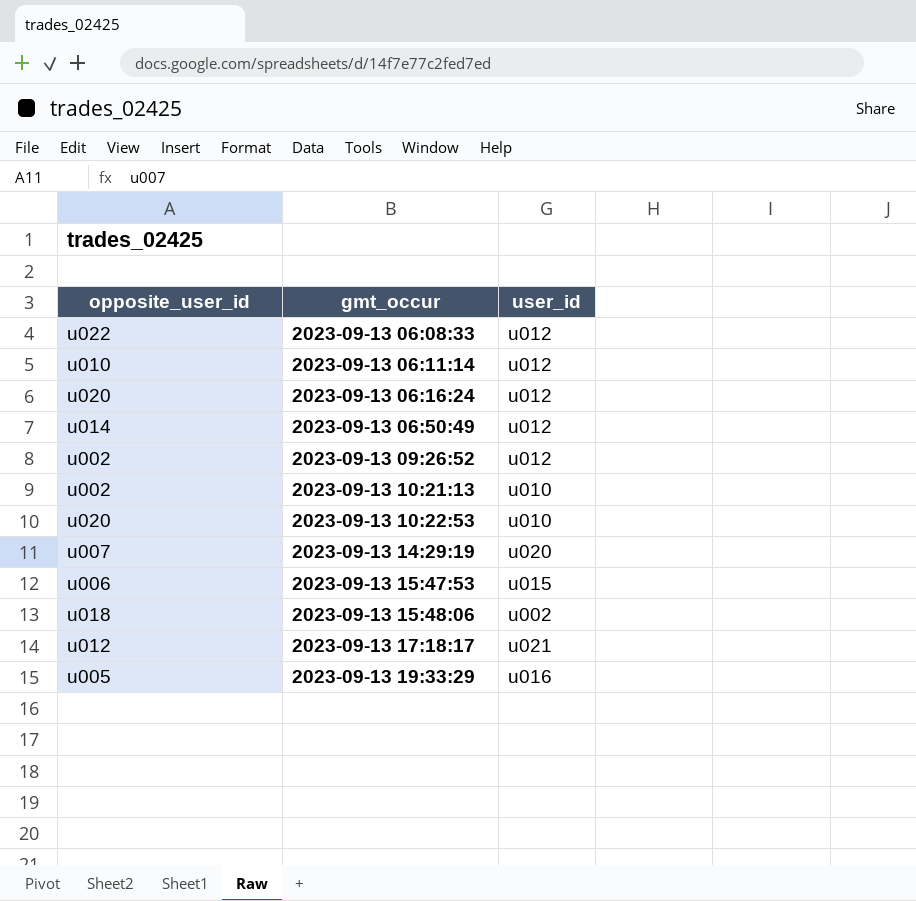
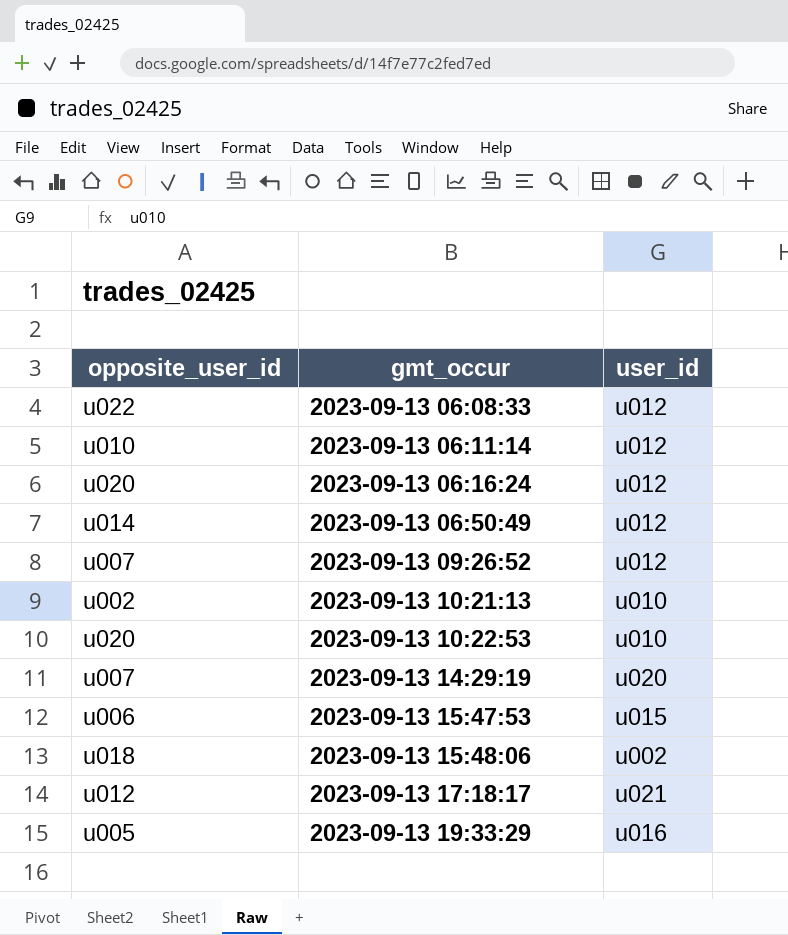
2023-09-13 09:26:52 | opposite_user_id: u002 -> u007

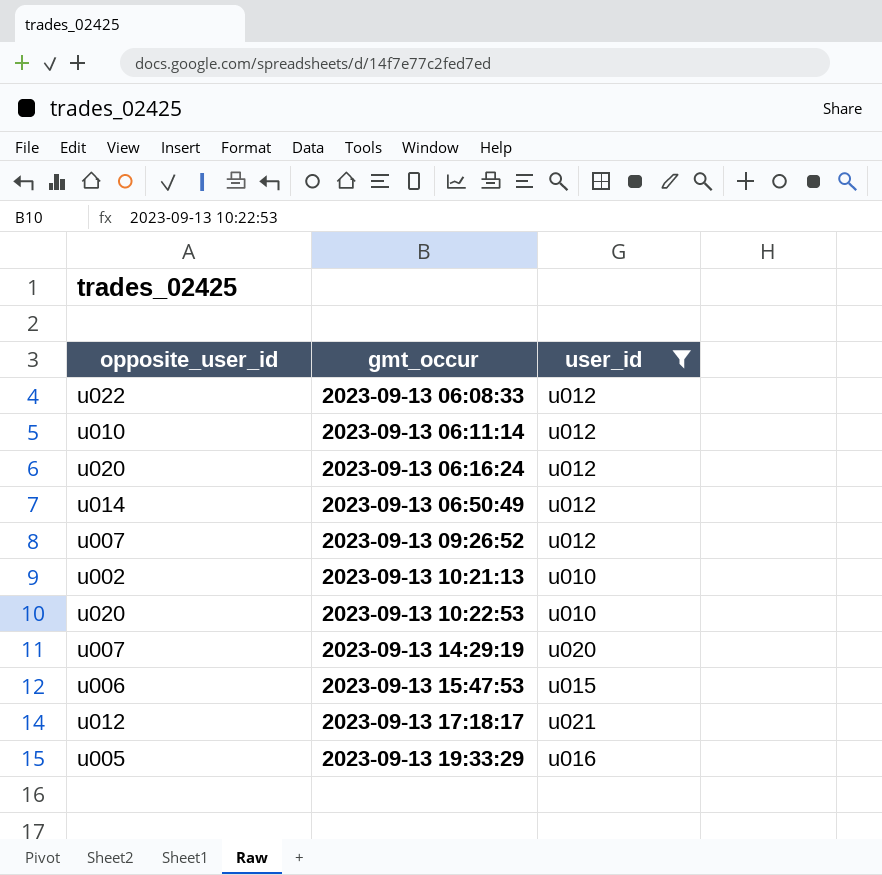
filter: none -> user_id != u002

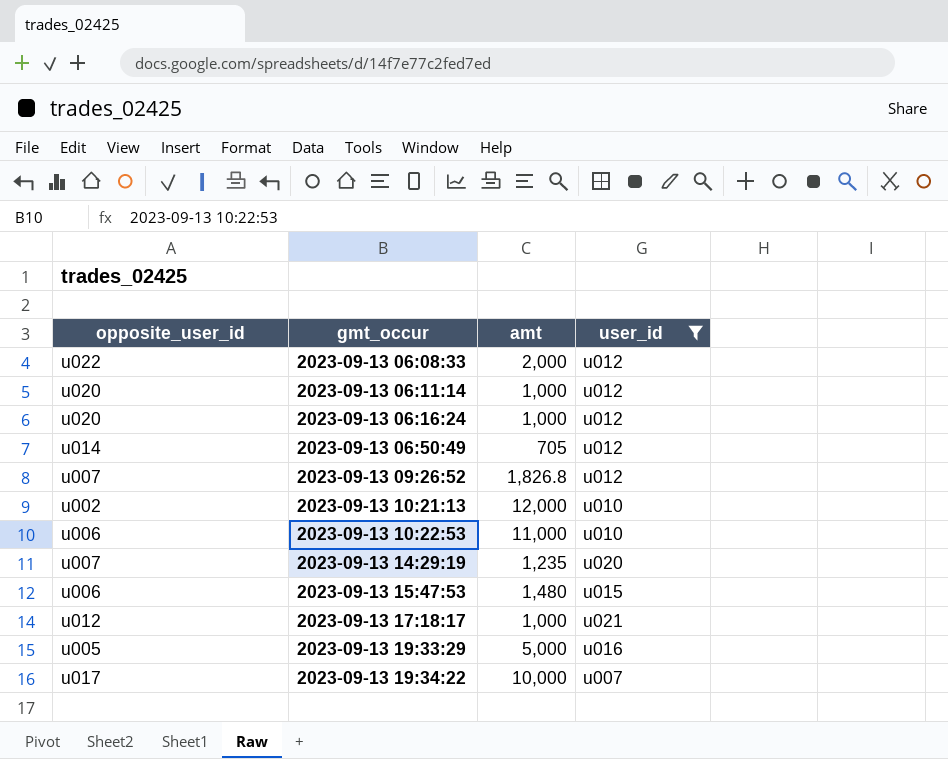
column amt | position: none -> 3
2023-09-13 06:11:14 | opposite_user_id: u010 -> u020
2023-09-13 10:22:53 | opposite_user_id: u020 -> u006
row 2023-09-13 19:34:22: none -> u017 | 10,000 | u007

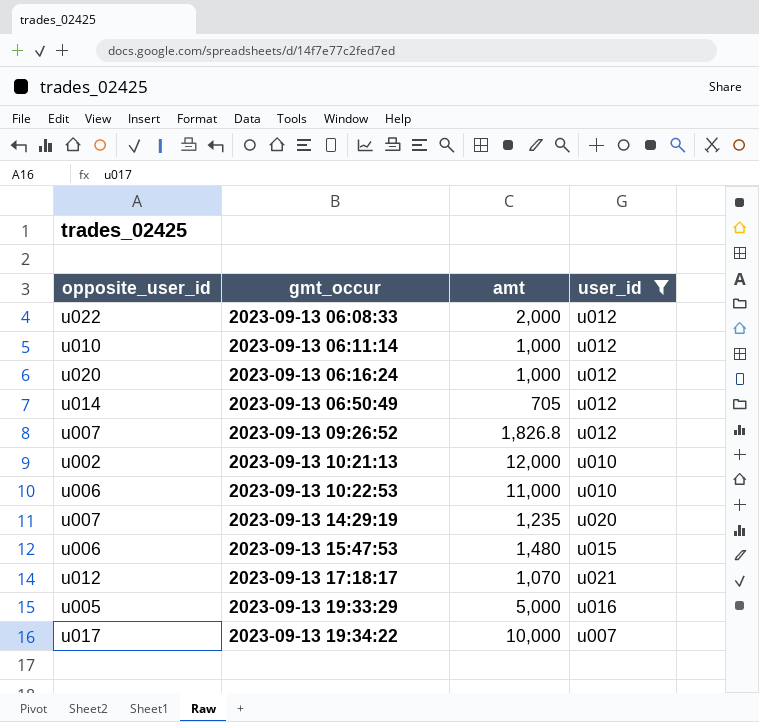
2023-09-13 06:11:14 | opposite_user_id: u020 -> u010
2023-09-13 17:18:17 | amt: 1,000 -> 1,070

